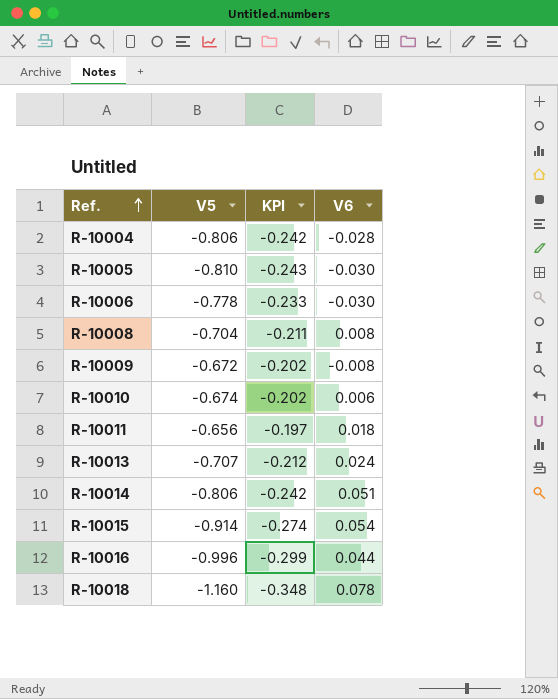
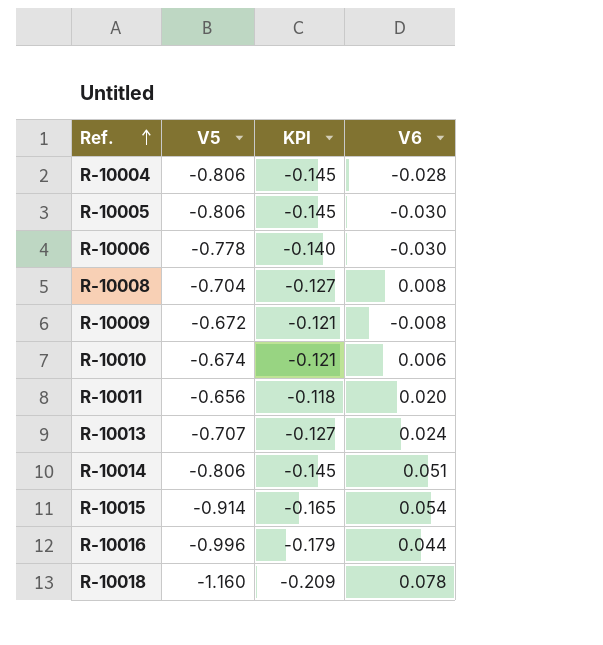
column KPI | formula: [V5] * 0.3 -> [V5] * 0.18
R-10005 | V5: -0.810 -> -0.806
R-10011 | V6: 0.018 -> 0.020

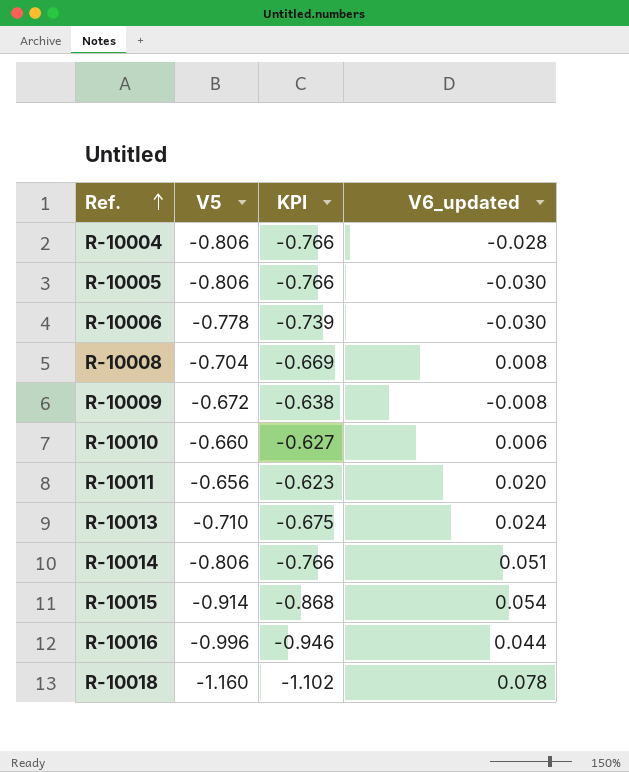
column KPI | formula: [V5] * 0.18 -> [V5] * 0.95
column name: V6 -> V6_updated
R-10010 | V5: -0.674 -> -0.660
R-10013 | V5: -0.707 -> -0.710

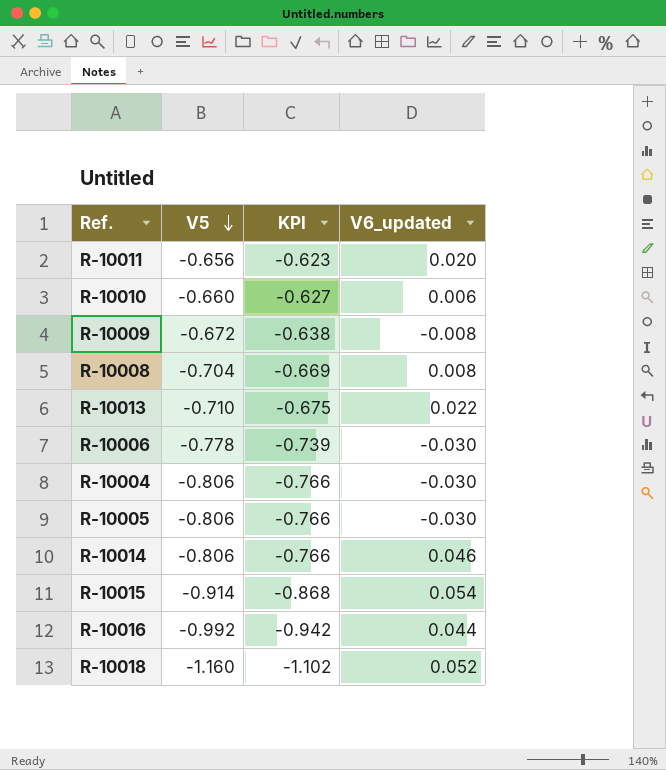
row order: Ref. ascending -> V5 descending
R-10013 | V6_updated: 0.024 -> 0.022
R-10004 | V6_updated: -0.028 -> -0.030
R-10014 | V6_updated: 0.051 -> 0.046
R-10016 | V5: -0.996 -> -0.992
R-10016 | KPI: -0.946 -> -0.942
R-10018 | V6_updated: 0.078 -> 0.052

